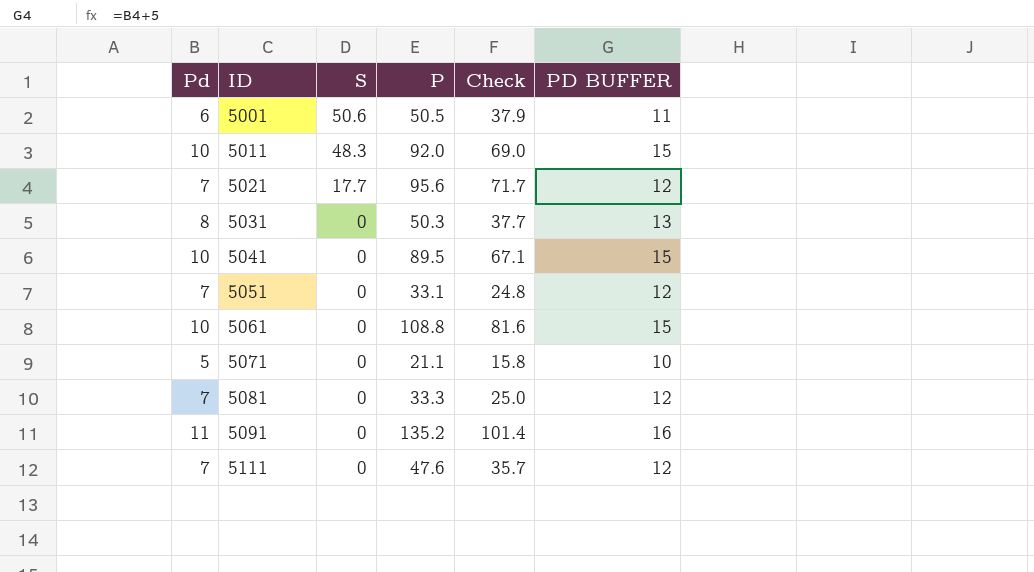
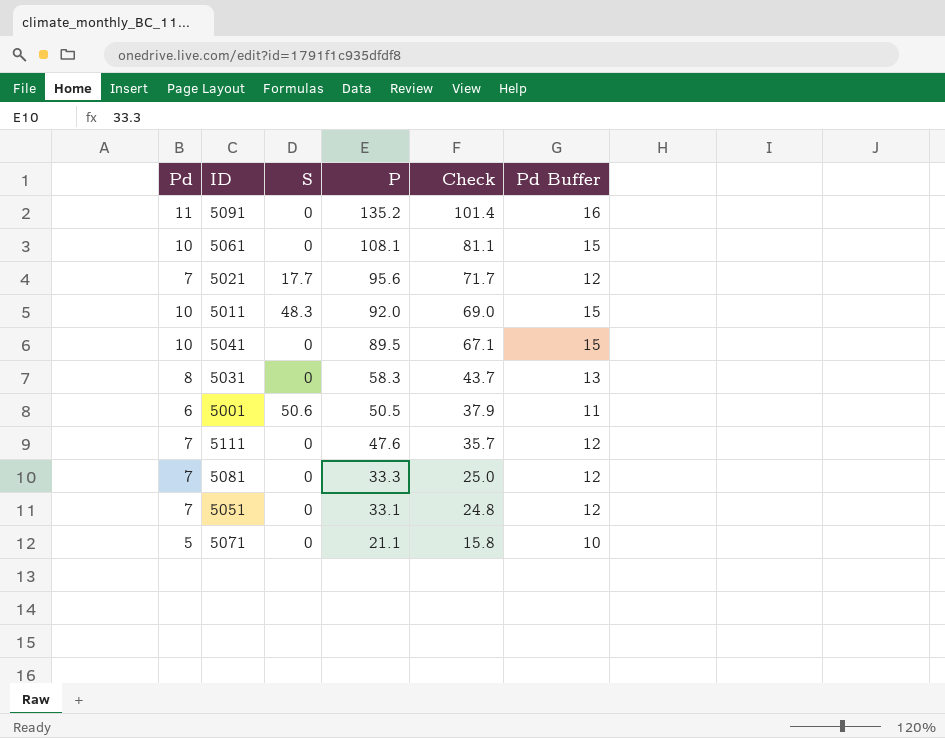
row order: ID ascending -> P descending
column name: PD BUFFER -> Pd Buffer
5061 | P: 108.8 -> 108.1
5061 | Check: 81.6 -> 81.1
5031 | P: 50.3 -> 58.3
5031 | Check: 37.7 -> 43.7

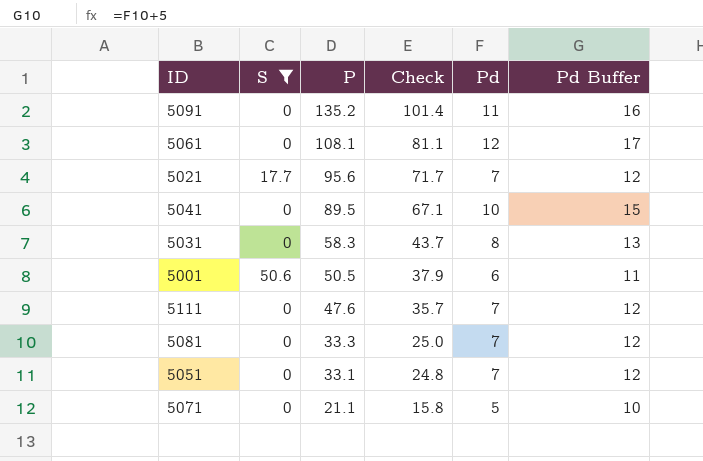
filter: none -> S != 48.3
column Pd | position: 1 -> 5
5061 | Pd: 10 -> 12
5061 | Pd Buffer: 15 -> 17

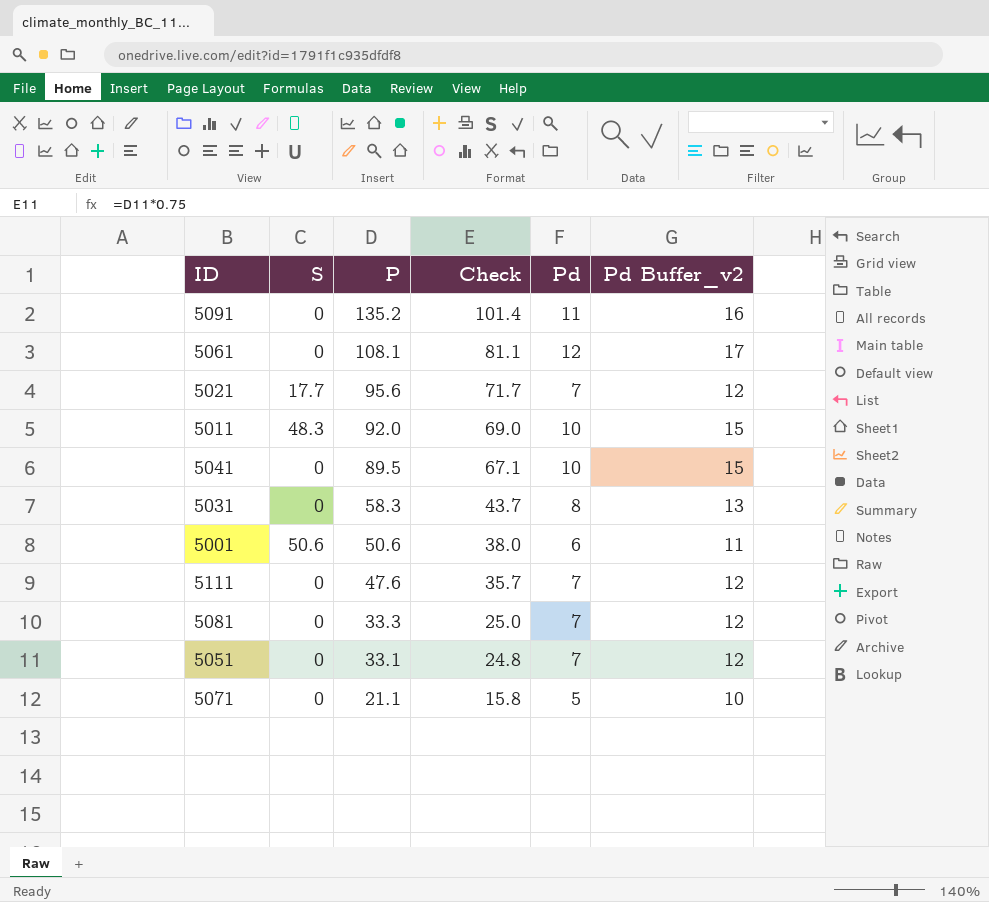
filter: S != 48.3 -> none
column name: Pd Buffer -> Pd Buffer_v2
5001 | P: 50.5 -> 50.6
5001 | Check: 37.9 -> 38.0

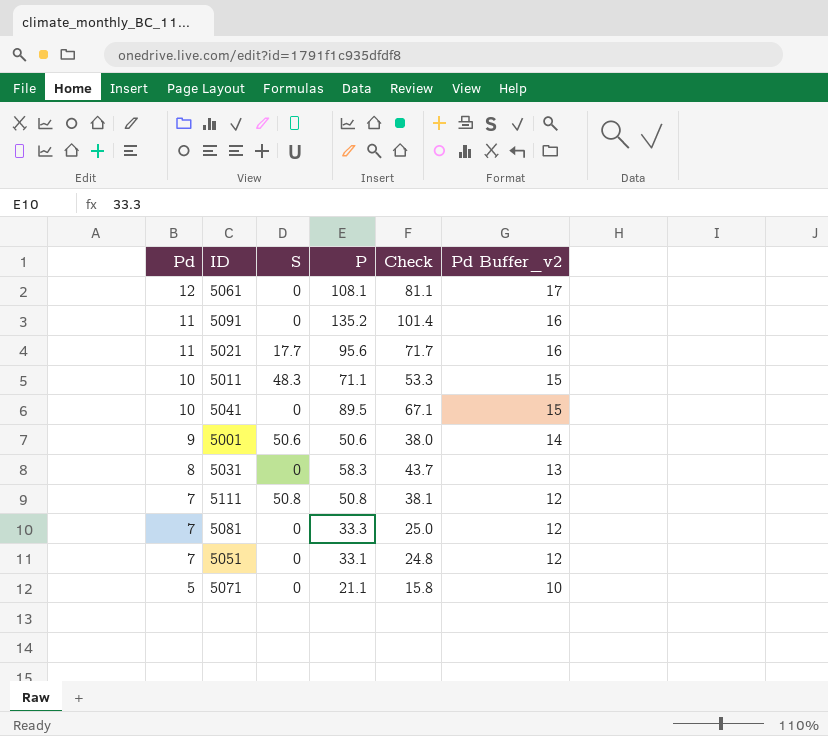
row order: P descending -> Pd descending
column Pd | position: 5 -> 1
5021 | Pd: 7 -> 11
5021 | Pd Buffer_v2: 12 -> 16
5011 | P: 92.0 -> 71.1
5011 | Check: 69.0 -> 53.3
5001 | Pd: 6 -> 9
5001 | Pd Buffer_v2: 11 -> 14
5111 | S: 0 -> 50.8
5111 | P: 47.6 -> 50.8
5111 | Check: 35.7 -> 38.1

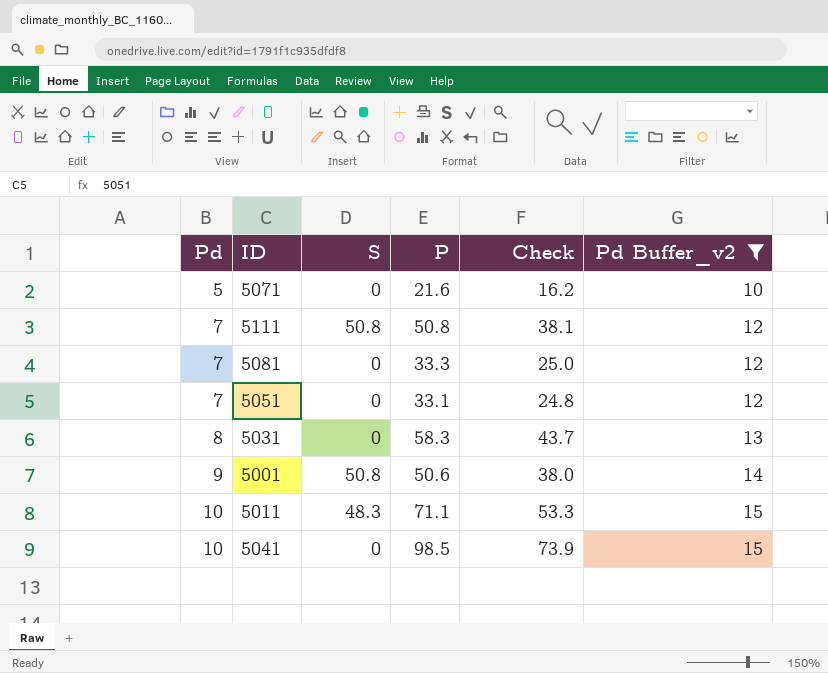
filter: none -> Pd Buffer_v2 <= 15
row order: Pd descending -> Pd ascending
5071 | P: 21.1 -> 21.6
5071 | Check: 15.8 -> 16.2
5001 | S: 50.6 -> 50.8
5041 | P: 89.5 -> 98.5
5041 | Check: 67.1 -> 73.9

